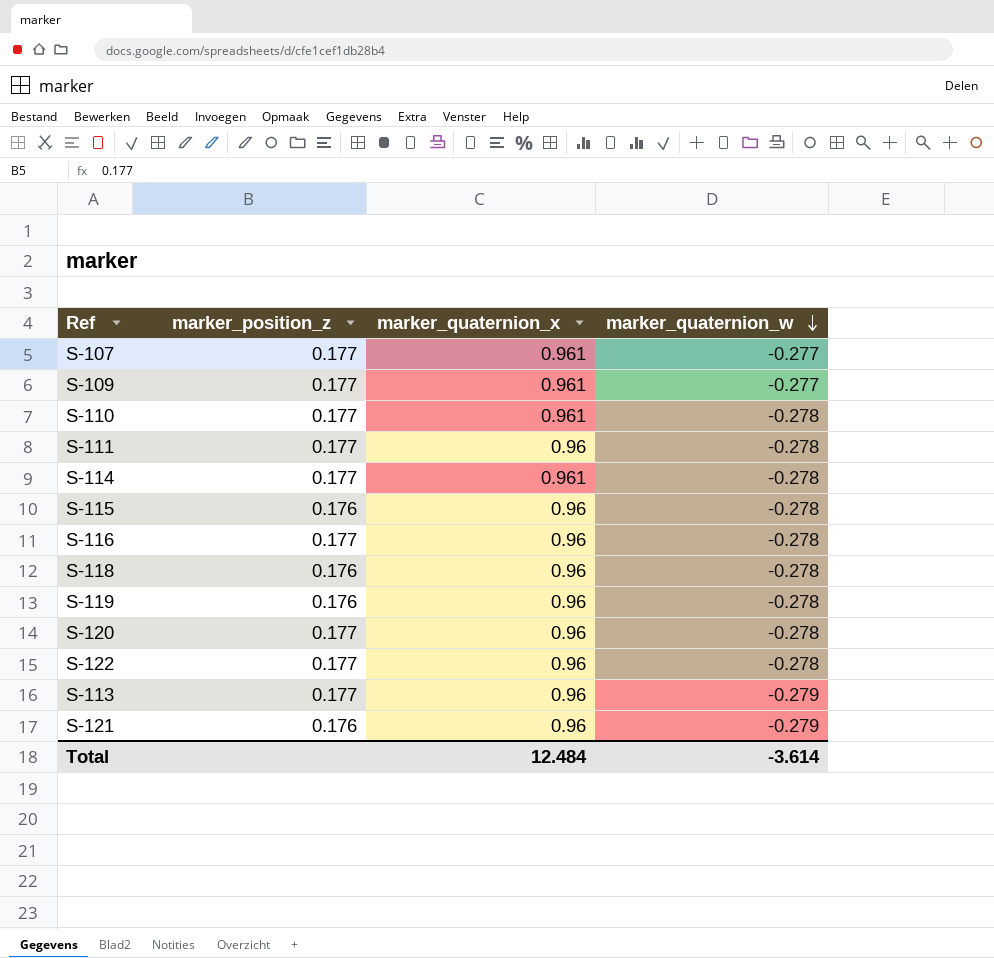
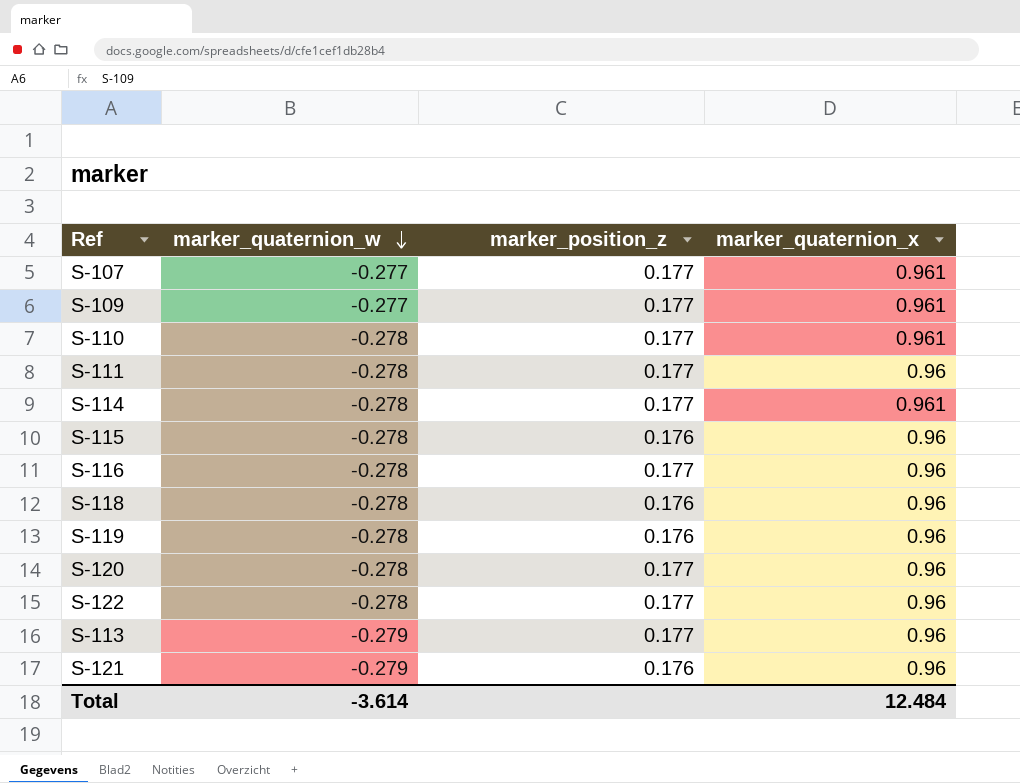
column marker_quaternion_w | position: 4 -> 2

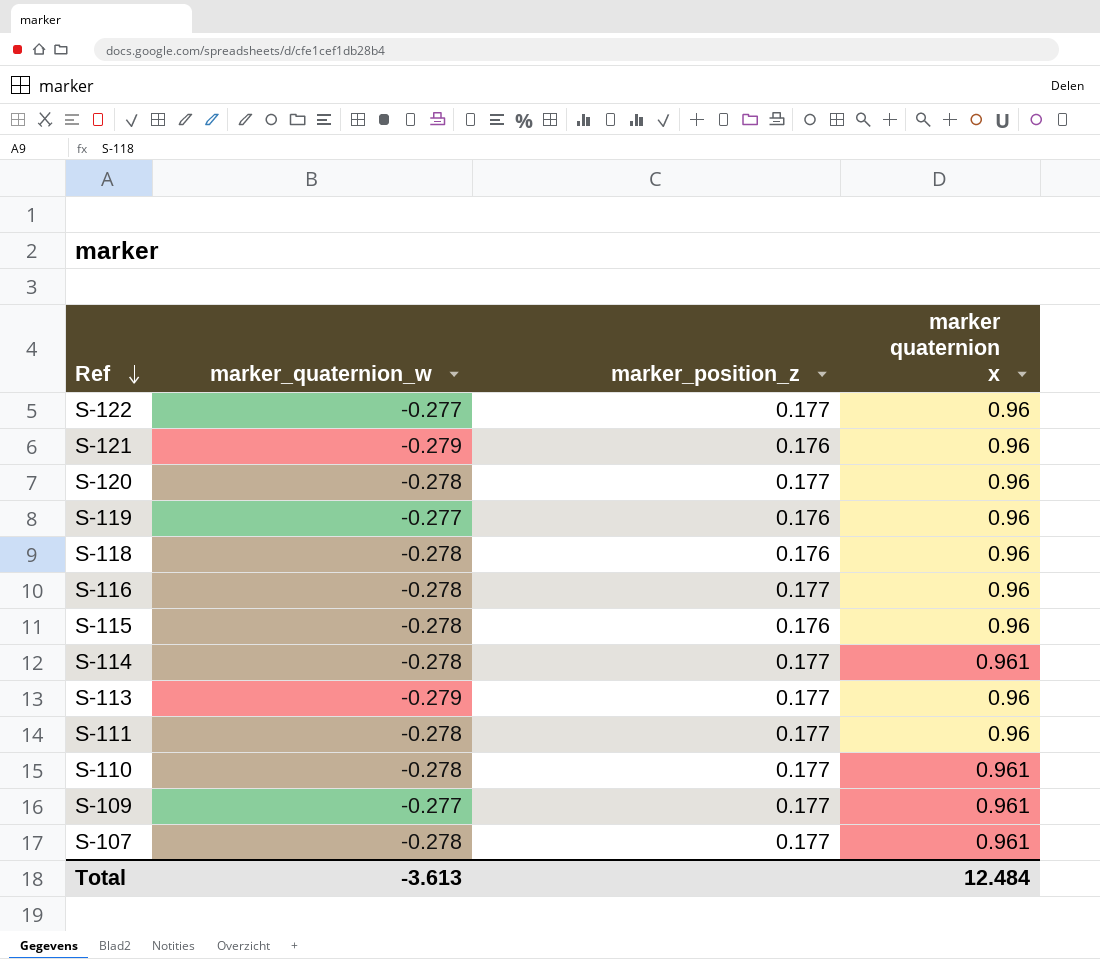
row order: marker_quaternion_w descending -> Ref descending
column name: marker_quaternion_x -> marker quaternion x
S-122 | marker_quaternion_w: -0.278 -> -0.277
S-119 | marker_quaternion_w: -0.278 -> -0.277
S-107 | marker_quaternion_w: -0.277 -> -0.278
Total | marker_quaternion_w: -3.614 -> -3.613

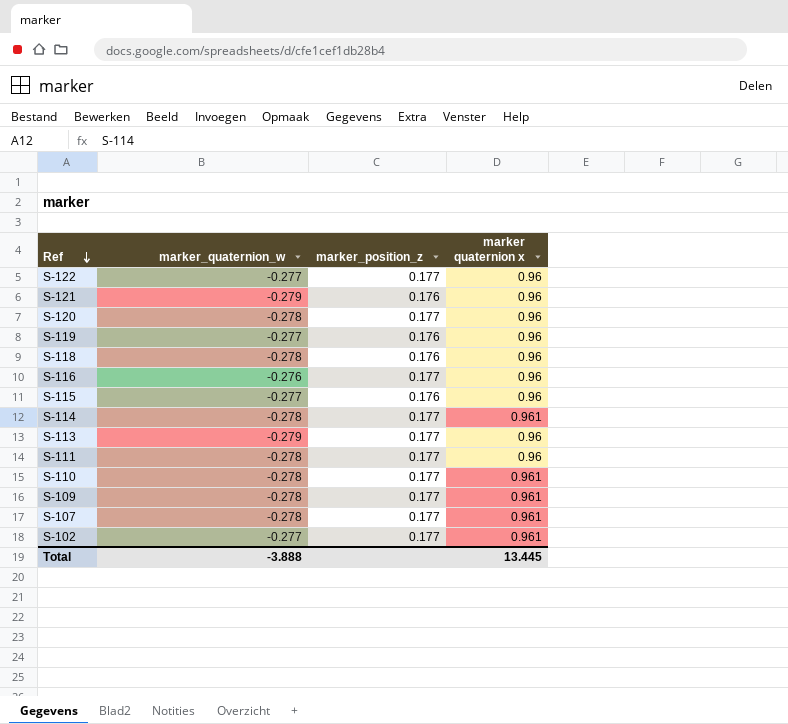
S-116 | marker_quaternion_w: -0.278 -> -0.276
S-115 | marker_quaternion_w: -0.278 -> -0.277
S-109 | marker_quaternion_w: -0.277 -> -0.278
row S-102: none -> -0.277 | 0.177 | 0.961
Total | marker_quaternion_w: -3.613 -> -3.888
Total | marker quaternion x: 12.484 -> 13.445

